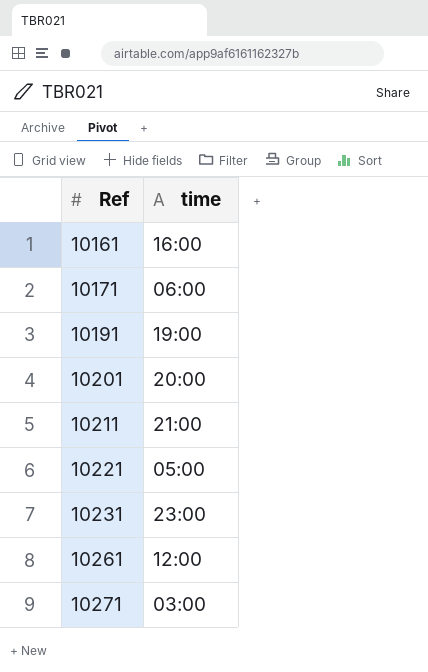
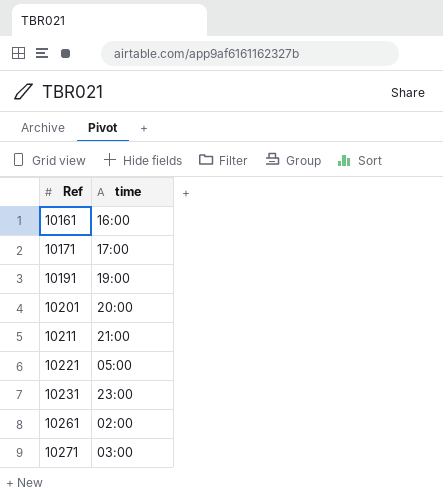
10171 | time: 06:00 -> 17:00
10261 | time: 12:00 -> 02:00

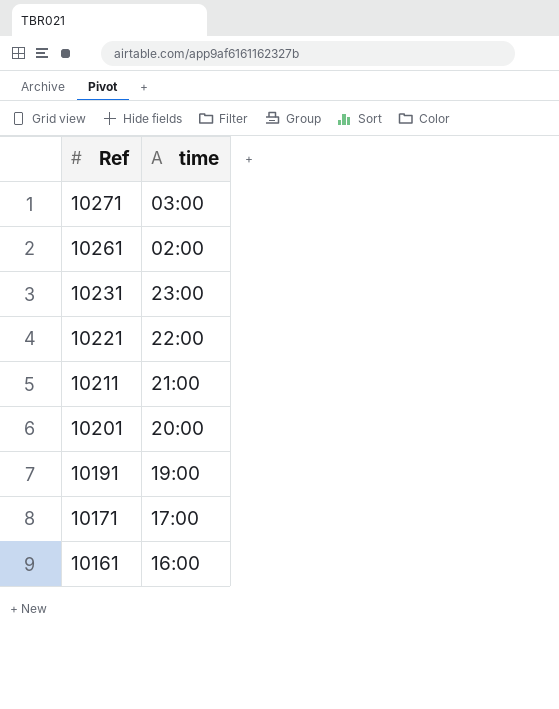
row order: Ref ascending -> Ref descending
10221 | time: 05:00 -> 22:00

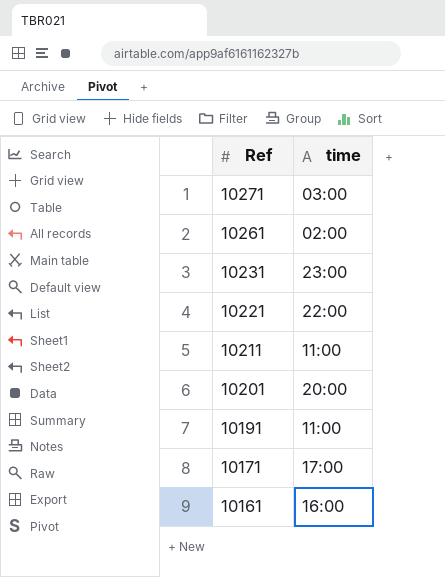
10211 | time: 21:00 -> 11:00
10191 | time: 19:00 -> 11:00

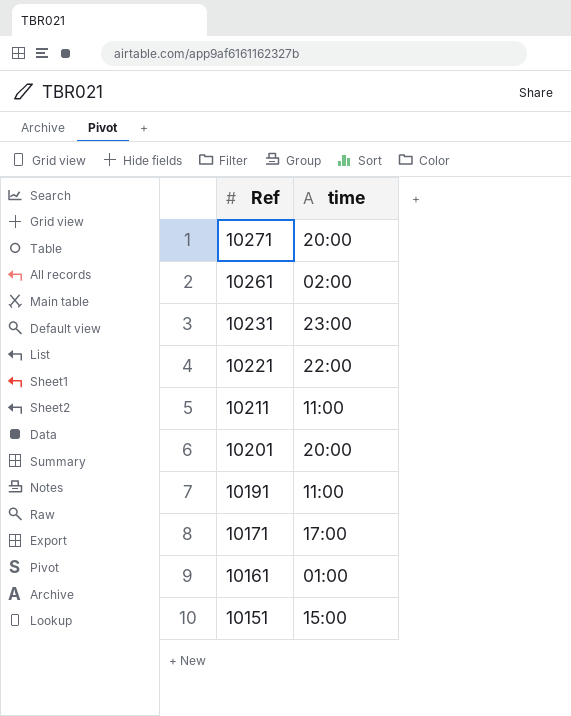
10271 | time: 03:00 -> 20:00
10161 | time: 16:00 -> 01:00
row 10151: none -> 15:00

